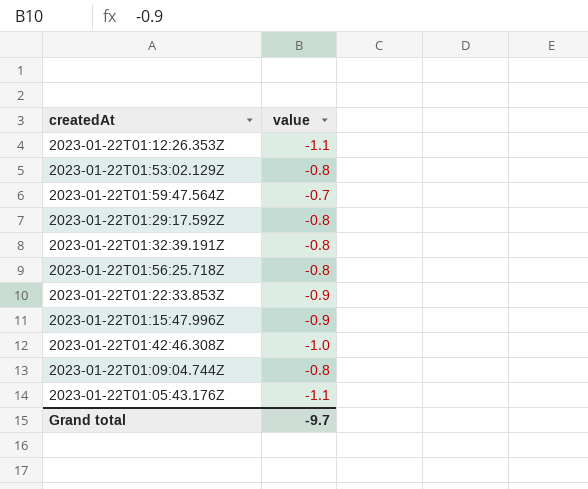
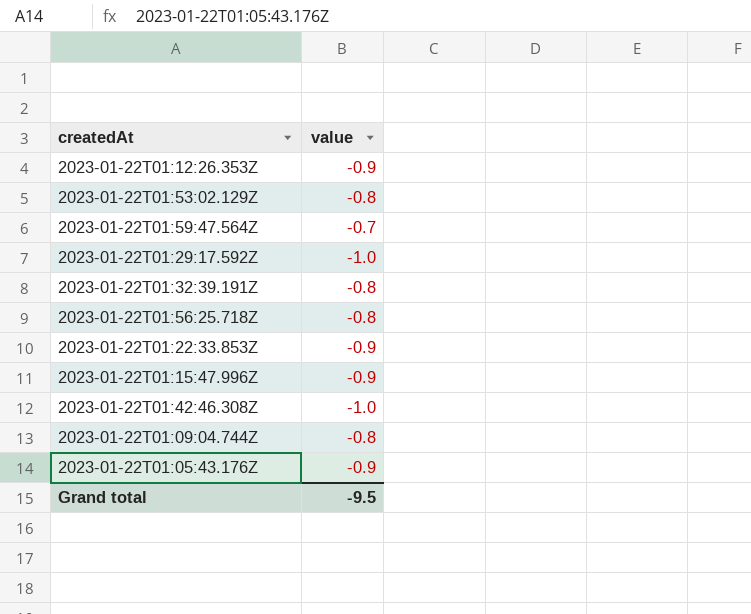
2023-01-22T01:12:26.353Z | value: -1.1 -> -0.9
2023-01-22T01:29:17.592Z | value: -0.8 -> -1.0
2023-01-22T01:05:43.176Z | value: -1.1 -> -0.9
Grand total | value: -9.7 -> -9.5

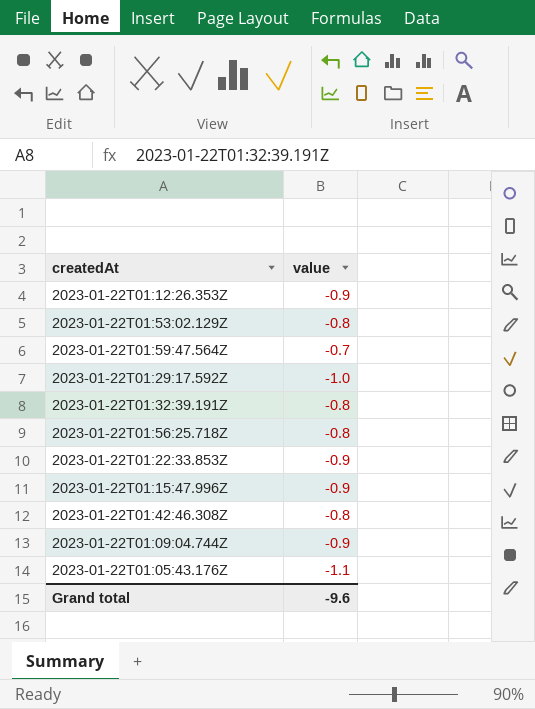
2023-01-22T01:42:46.308Z | value: -1.0 -> -0.8
2023-01-22T01:09:04.744Z | value: -0.8 -> -0.9
2023-01-22T01:05:43.176Z | value: -0.9 -> -1.1
Grand total | value: -9.5 -> -9.6

